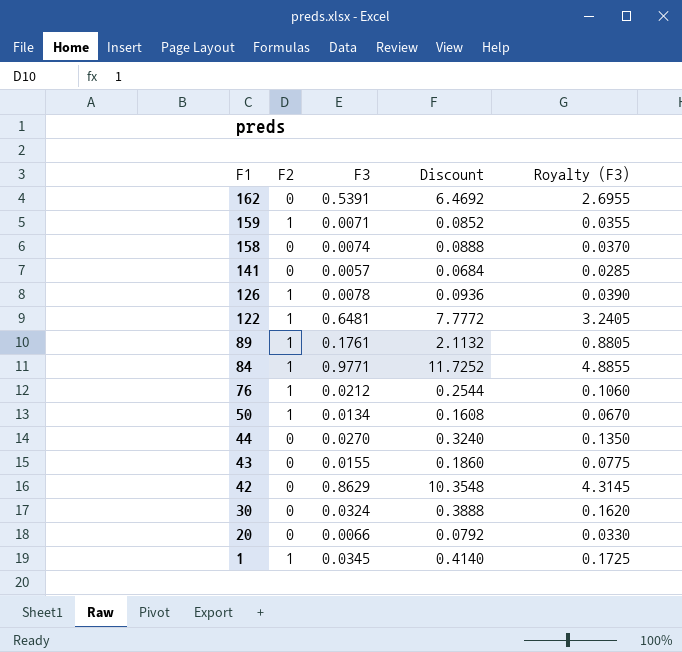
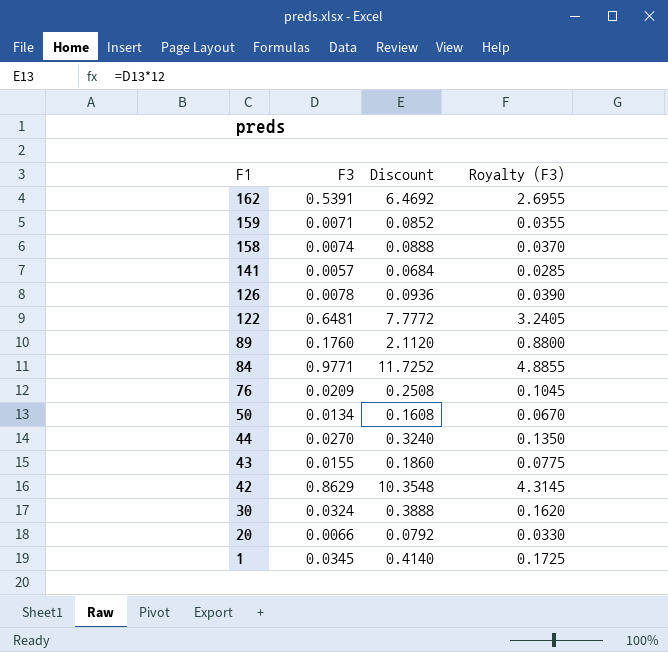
column F2 | position: 2 -> none
89 | F3: 0.1761 -> 0.1760
89 | Discount: 2.1132 -> 2.1120
89 | Royalty (F3): 0.8805 -> 0.8800
76 | F3: 0.0212 -> 0.0209
76 | Discount: 0.2544 -> 0.2508
76 | Royalty (F3): 0.1060 -> 0.1045

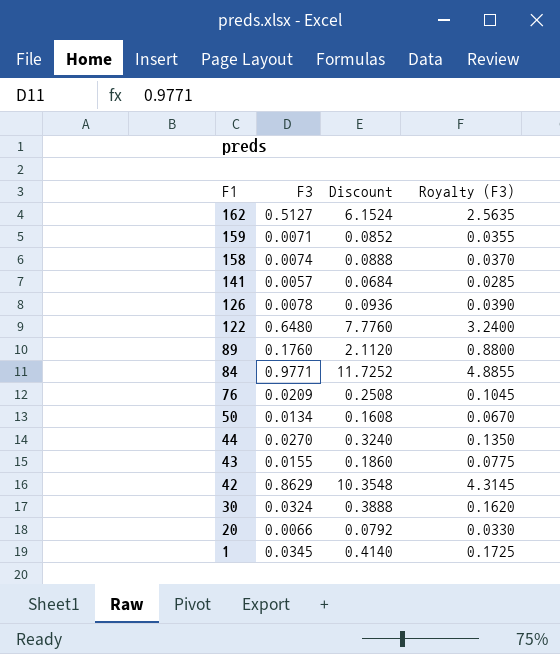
162 | F3: 0.5391 -> 0.5127
162 | Discount: 6.4692 -> 6.1524
162 | Royalty (F3): 2.6955 -> 2.5635
122 | F3: 0.6481 -> 0.6480
122 | Discount: 7.7772 -> 7.7760
122 | Royalty (F3): 3.2405 -> 3.2400

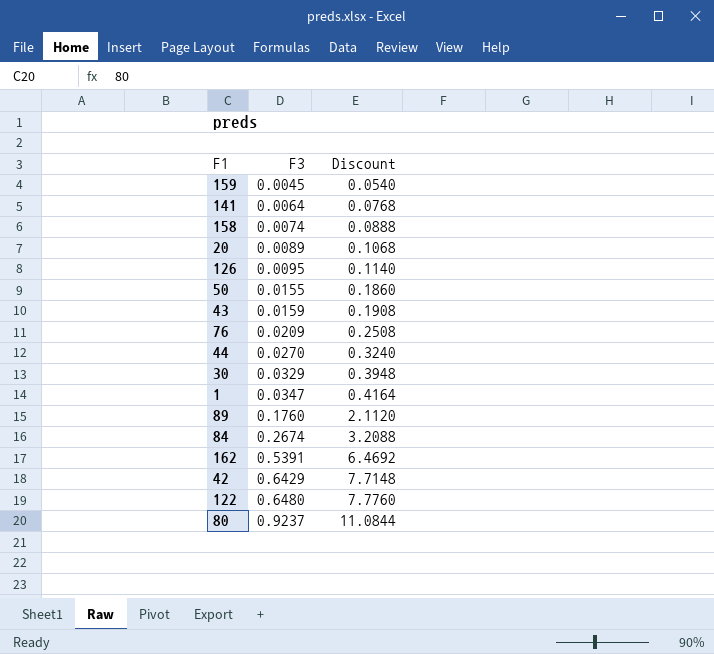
row order: F1 descending -> F3 ascending
column Royalty (F3) | formula: [F3] * 5 -> none
159 | F3: 0.0071 -> 0.0045
159 | Discount: 0.0852 -> 0.0540
141 | F3: 0.0057 -> 0.0064
141 | Discount: 0.0684 -> 0.0768
20 | F3: 0.0066 -> 0.0089
20 | Discount: 0.0792 -> 0.1068
126 | F3: 0.0078 -> 0.0095
126 | Discount: 0.0936 -> 0.1140
50 | F3: 0.0134 -> 0.0155
50 | Discount: 0.1608 -> 0.1860
43 | F3: 0.0155 -> 0.0159
43 | Discount: 0.1860 -> 0.1908
30 | F3: 0.0324 -> 0.0329
30 | Discount: 0.3888 -> 0.3948
1 | F3: 0.0345 -> 0.0347
1 | Discount: 0.4140 -> 0.4164
84 | F3: 0.9771 -> 0.2674
84 | Discount: 11.7252 -> 3.2088
162 | F3: 0.5127 -> 0.5391
162 | Discount: 6.1524 -> 6.4692
42 | F3: 0.8629 -> 0.6429
42 | Discount: 10.3548 -> 7.7148
row 80: none -> 0.9237 | 11.0844

